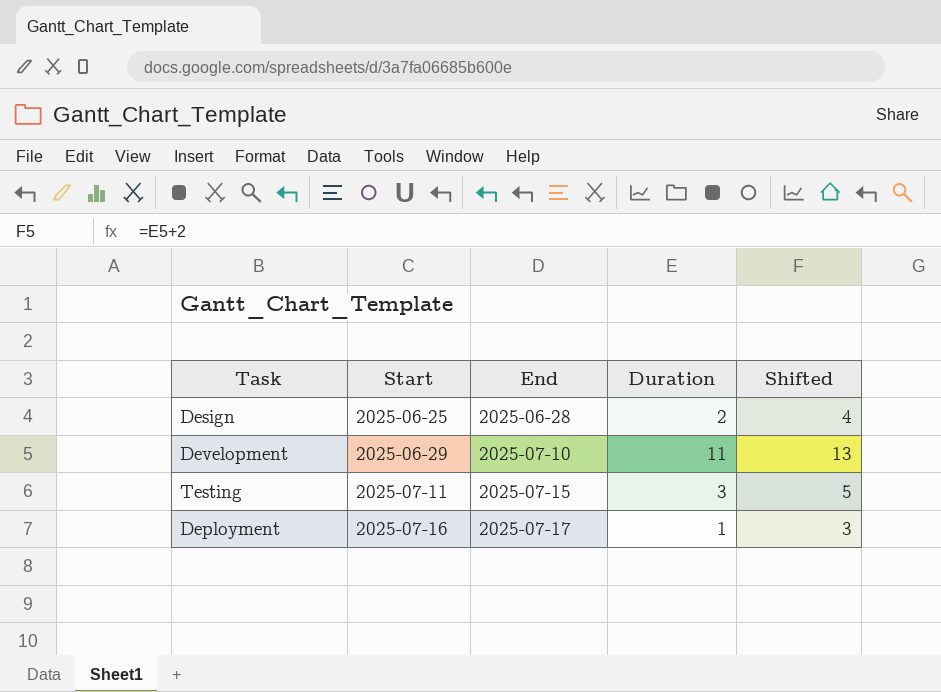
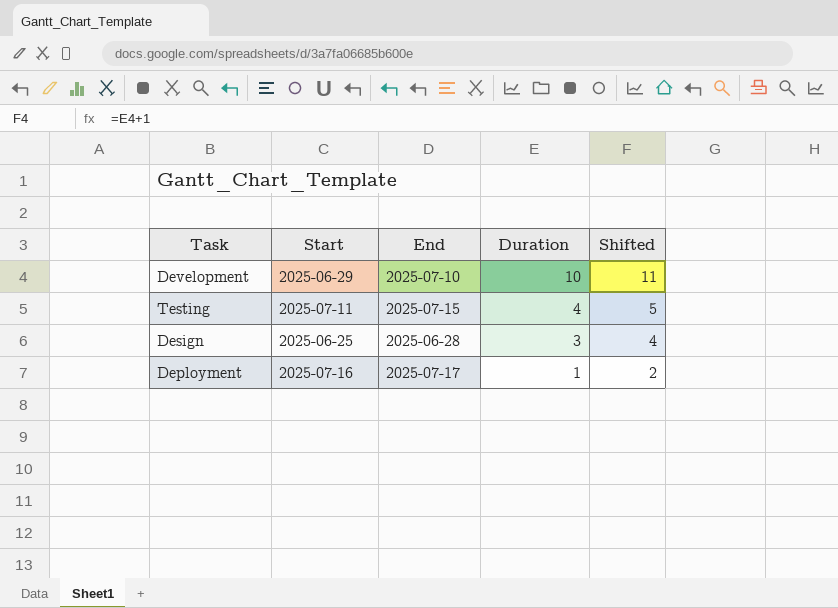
row order: Start ascending -> Duration descending
column Shifted | formula: [Duration] + 2 -> [Duration] + 1
Development | Duration: 11 -> 10
Testing | Duration: 3 -> 4
Design | Duration: 2 -> 3

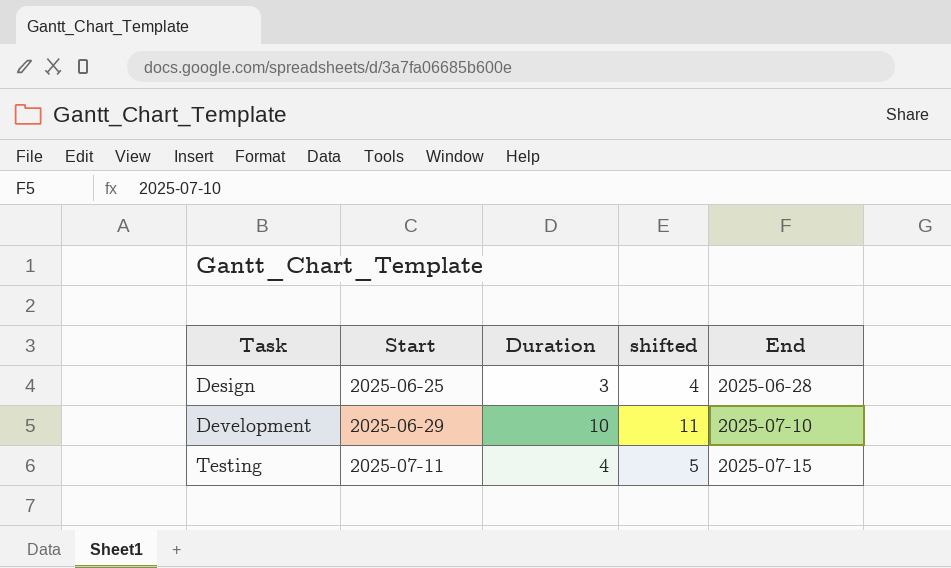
row order: Duration descending -> Task ascending
column name: Shifted -> shifted
column End | position: 3 -> 5
row Deployment: 2025-07-16 | 2025-07-17 | 1 | 2 -> none

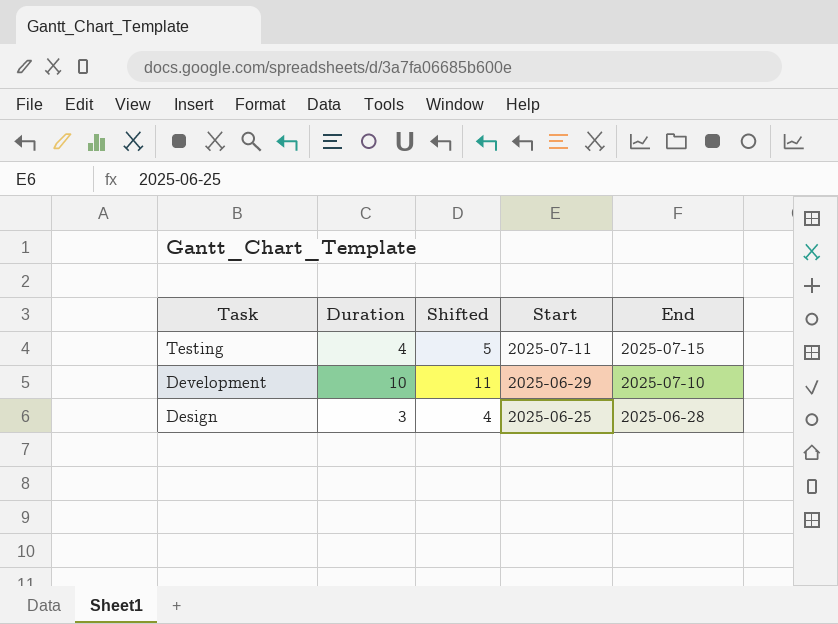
row order: Task ascending -> Task descending
column name: shifted -> Shifted
column Start | position: 2 -> 4

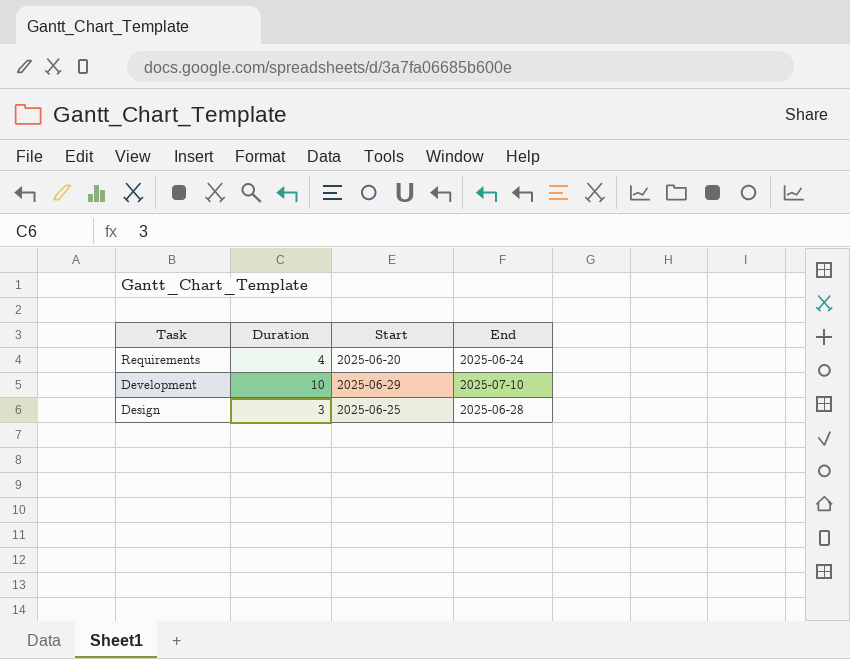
column Shifted | formula: [Duration] + 1 -> none
row Testing: 4 | 5 | 2025-07-11 | 2025-07-15 -> none
row Requirements: none -> 4 | 2025-06-20 | 2025-06-24

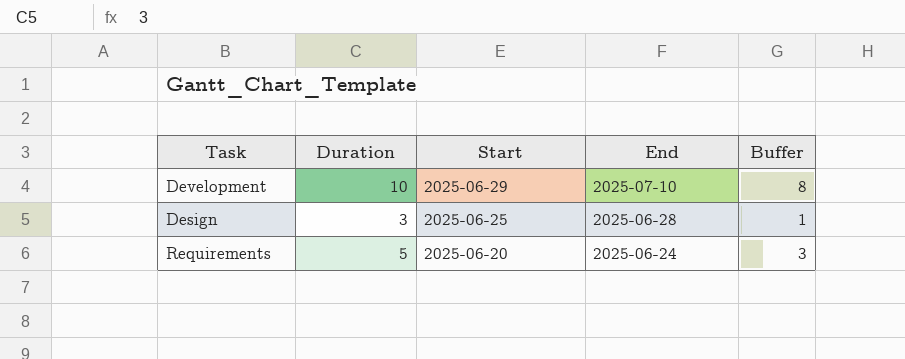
row order: Task descending -> Start descending
column Buffer | formula: none -> [Duration] - 2
Requirements | Duration: 4 -> 5

